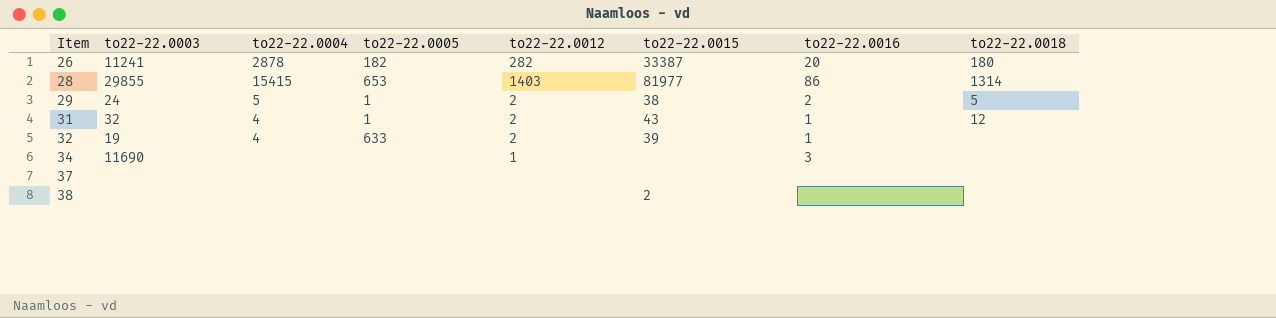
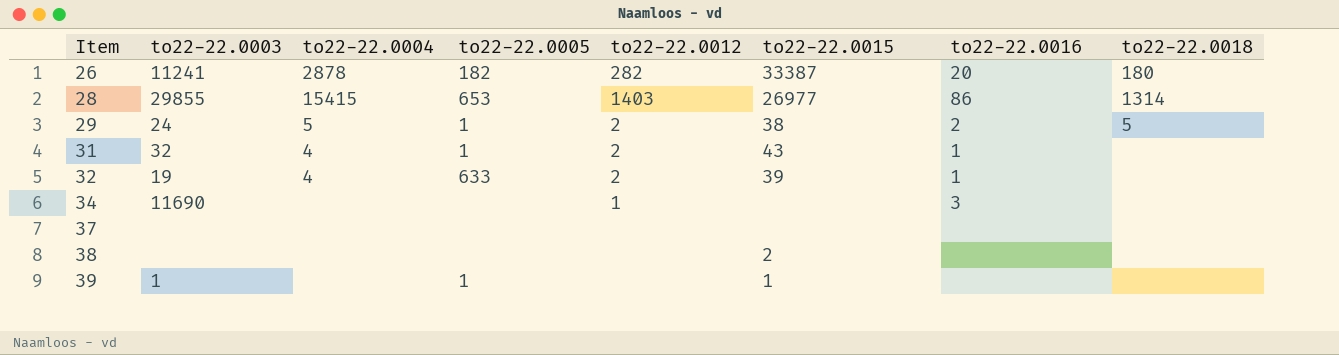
28 | to22-22.0015: 81977 -> 26977
31 | to22-22.0018: 12 -> none
row 39: none -> 1 | none | 1 | none | 1 | none | none

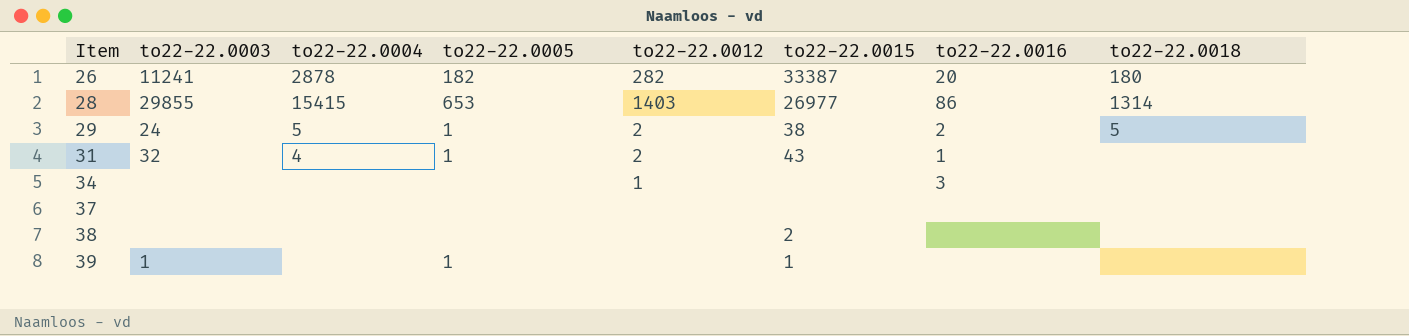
row 32: 19 | 4 | 633 | 2 | 39 | 1 | none -> none
34 | to22-22.0003: 11690 -> none

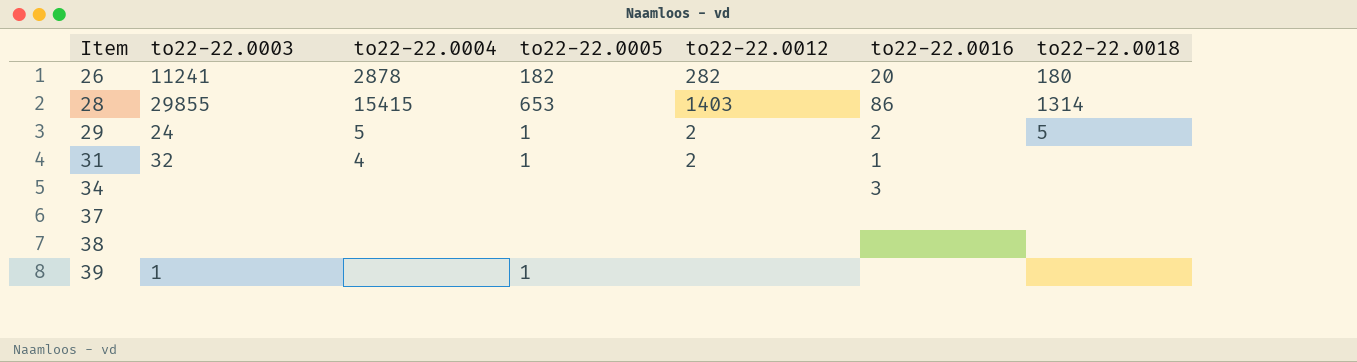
column to22-22.0015 | position: 6 -> none
34 | to22-22.0012: 1 -> none

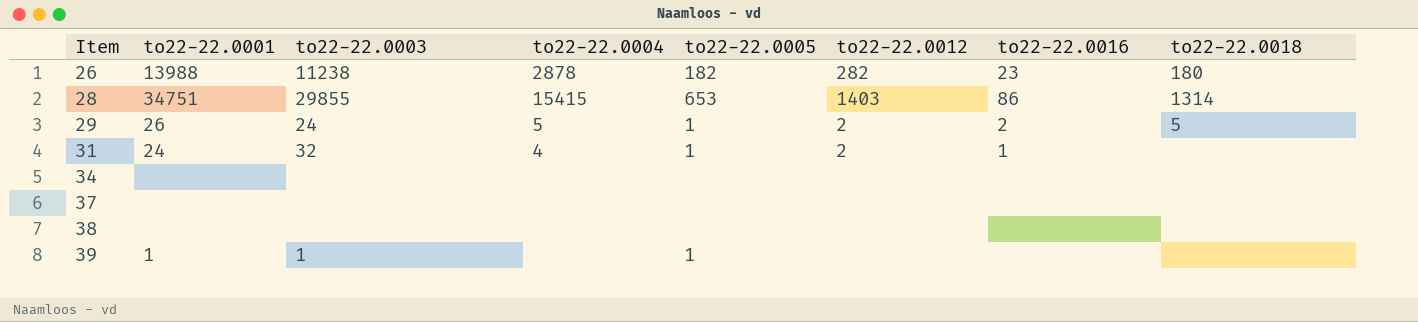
column to22-22.0001 | position: none -> 2
26 | to22-22.0003: 11241 -> 11238
26 | to22-22.0016: 20 -> 23
34 | to22-22.0016: 3 -> none

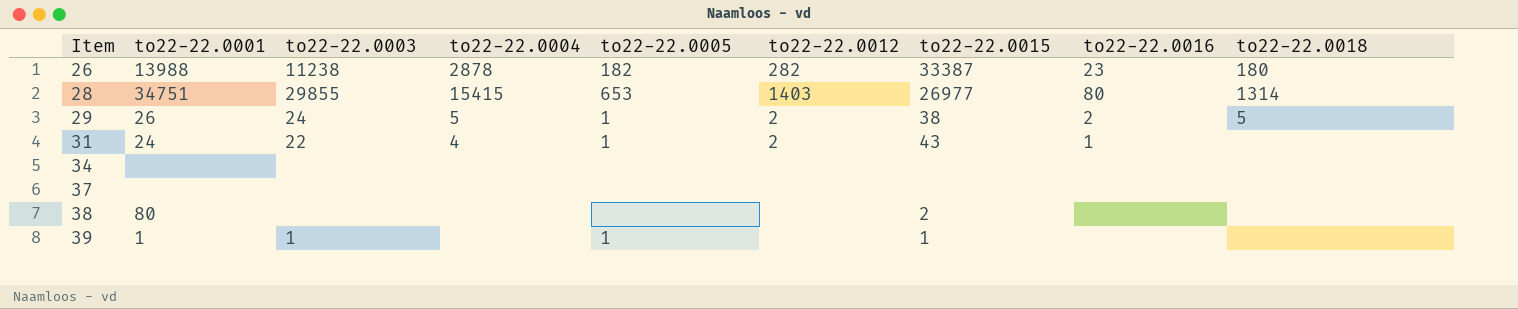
column to22-22.0015 | position: none -> 7
28 | to22-22.0016: 86 -> 80
31 | to22-22.0003: 32 -> 22
38 | to22-22.0001: none -> 80

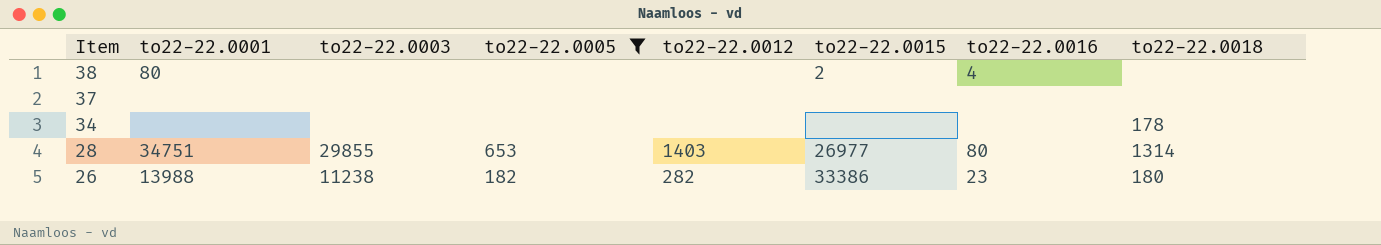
filter: none -> to22-22.0005 != 1
row order: Item ascending -> Item descending
column to22-22.0004 | position: 4 -> none
38 | to22-22.0016: none -> 4
34 | to22-22.0018: none -> 178
26 | to22-22.0015: 33387 -> 33386

